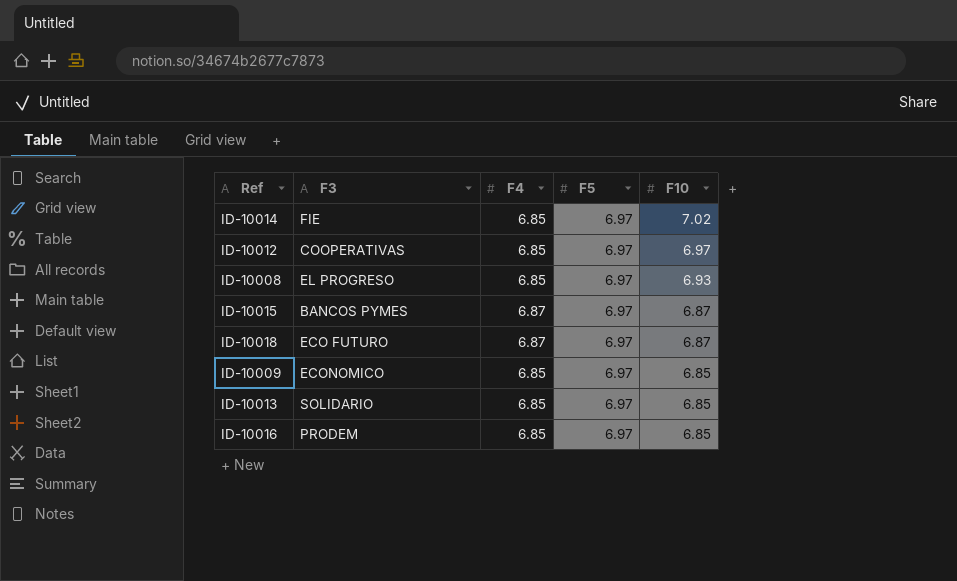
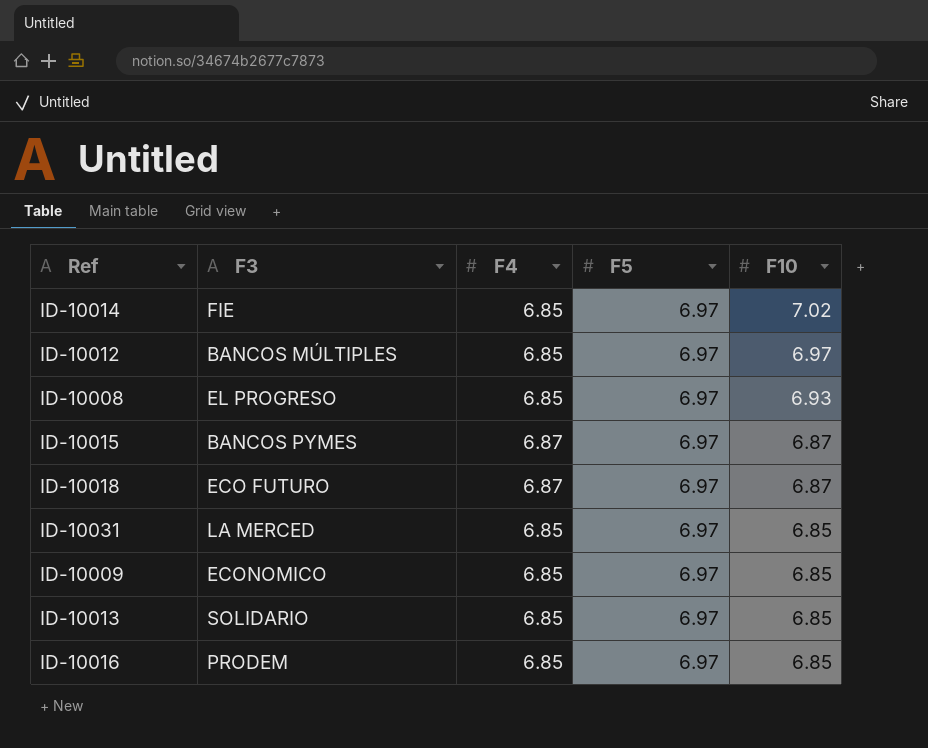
ID-10012 | F3: COOPERATIVAS -> BANCOS MÚLTIPLES
row ID-10031: none -> LA MERCED | 6.85 | 6.97 | 6.85

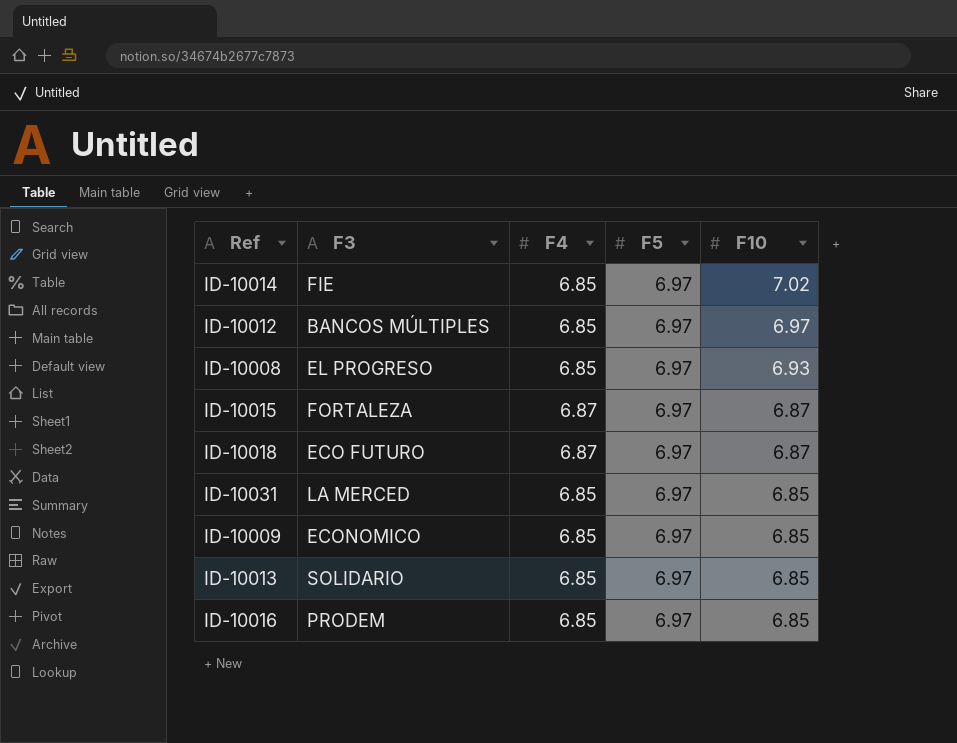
ID-10015 | F3: BANCOS PYMES -> FORTALEZA

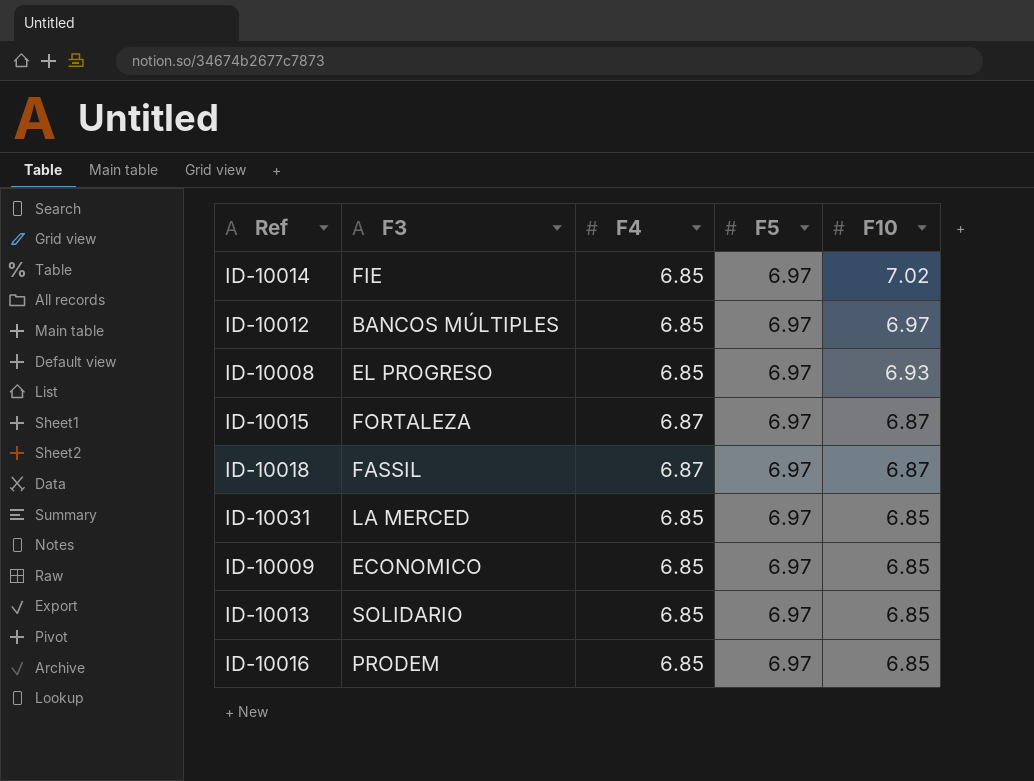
ID-10018 | F3: ECO FUTURO -> FASSIL

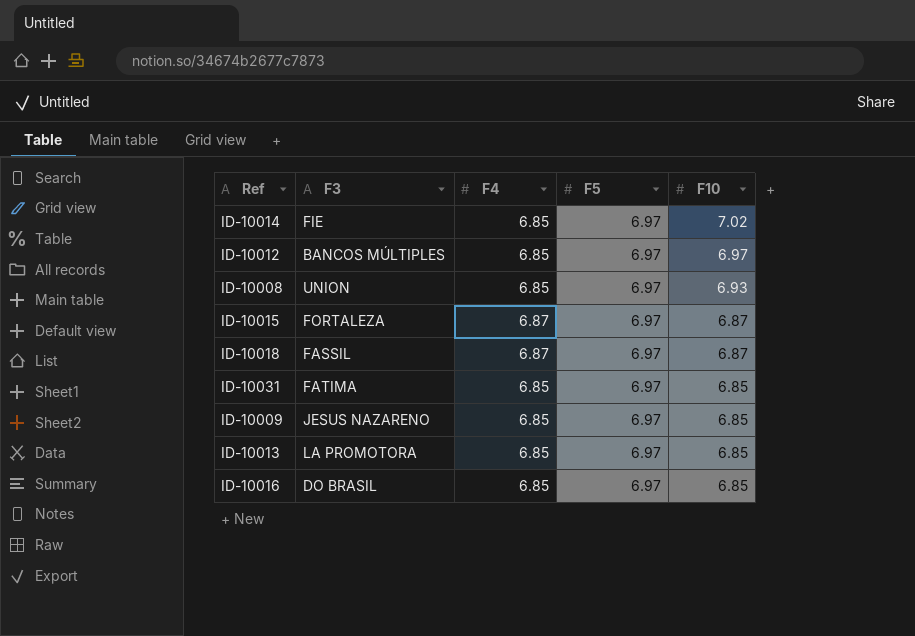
ID-10008 | F3: EL PROGRESO -> UNION
ID-10031 | F3: LA MERCED -> FATIMA
ID-10009 | F3: ECONOMICO -> JESUS NAZARENO
ID-10013 | F3: SOLIDARIO -> LA PROMOTORA
ID-10016 | F3: PRODEM -> DO BRASIL

